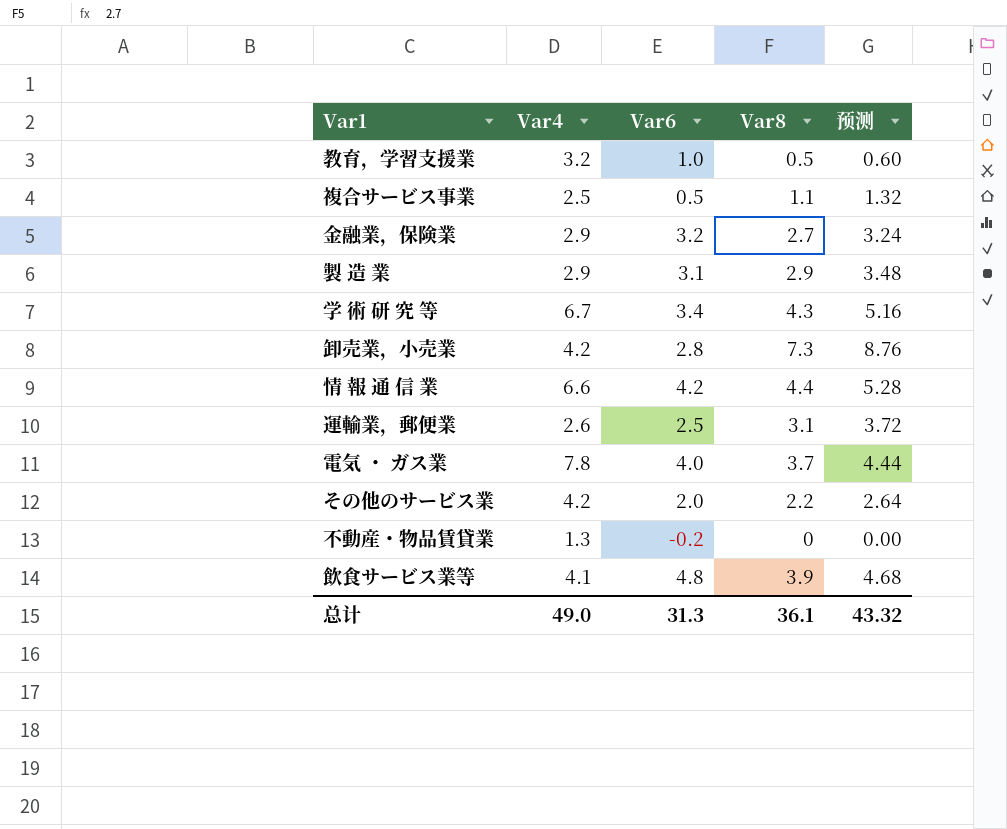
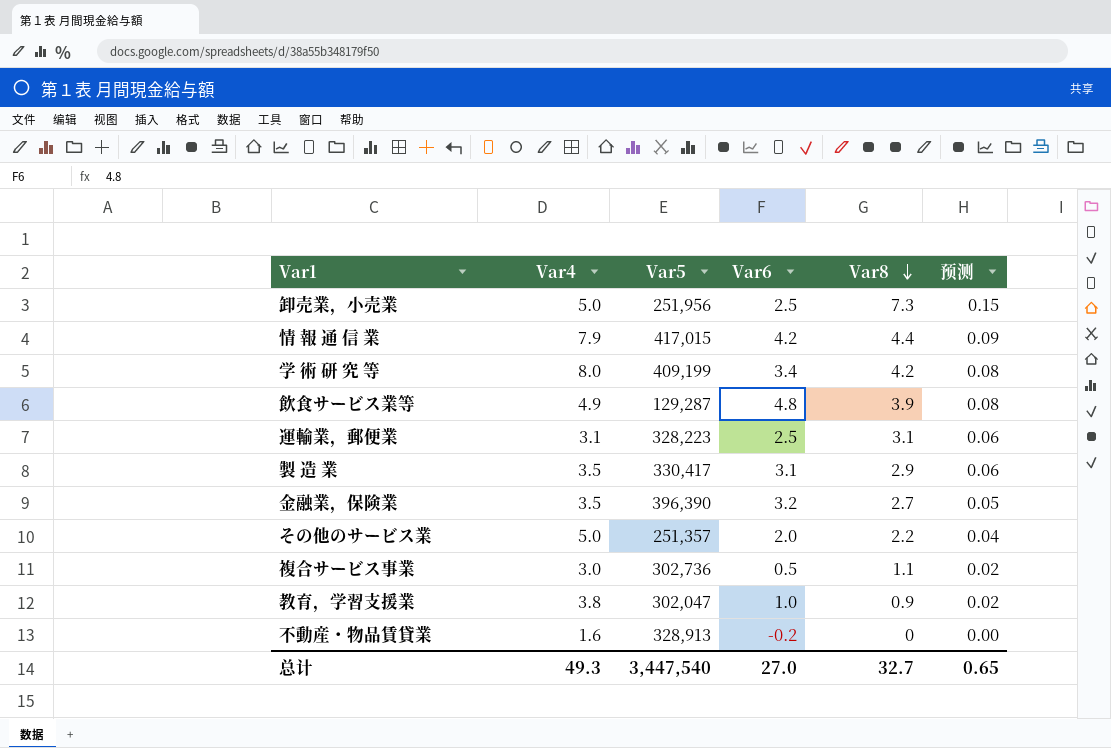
row order: none -> Var8 descending
column Var5 | position: none -> 3
column 预测 | formula: [Var8] * 1.2 -> [Var8] * 0.02
row 電気 ・ ガス業: 7.8 | 4.0 | 3.7 | 4.44 -> none
卸売業，小売業 | Var4: 4.2 -> 5.0
卸売業，小売業 | Var6: 2.8 -> 2.5
情 報 通 信 業 | Var4: 6.6 -> 7.9
学 術 研 究 等 | Var4: 6.7 -> 8.0
学 術 研 究 等 | Var8: 4.3 -> 4.2
飲食サービス業等 | Var4: 4.1 -> 4.9
運輸業，郵便業 | Var4: 2.6 -> 3.1
製 造 業 | Var4: 2.9 -> 3.5
金融業，保険業 | Var4: 2.9 -> 3.5
その他のサービス業 | Var4: 4.2 -> 5.0
複合サービス事業 | Var4: 2.5 -> 3.0
教育，学習支援業 | Var4: 3.2 -> 3.8
教育，学習支援業 | Var8: 0.5 -> 0.9
不動産・物品賃貸業 | Var4: 1.3 -> 1.6
总计 | Var4: 49.0 -> 49.3
总计 | Var6: 31.3 -> 27.0
总计 | Var8: 36.1 -> 32.7
总计 | 预测: 43.32 -> 0.65

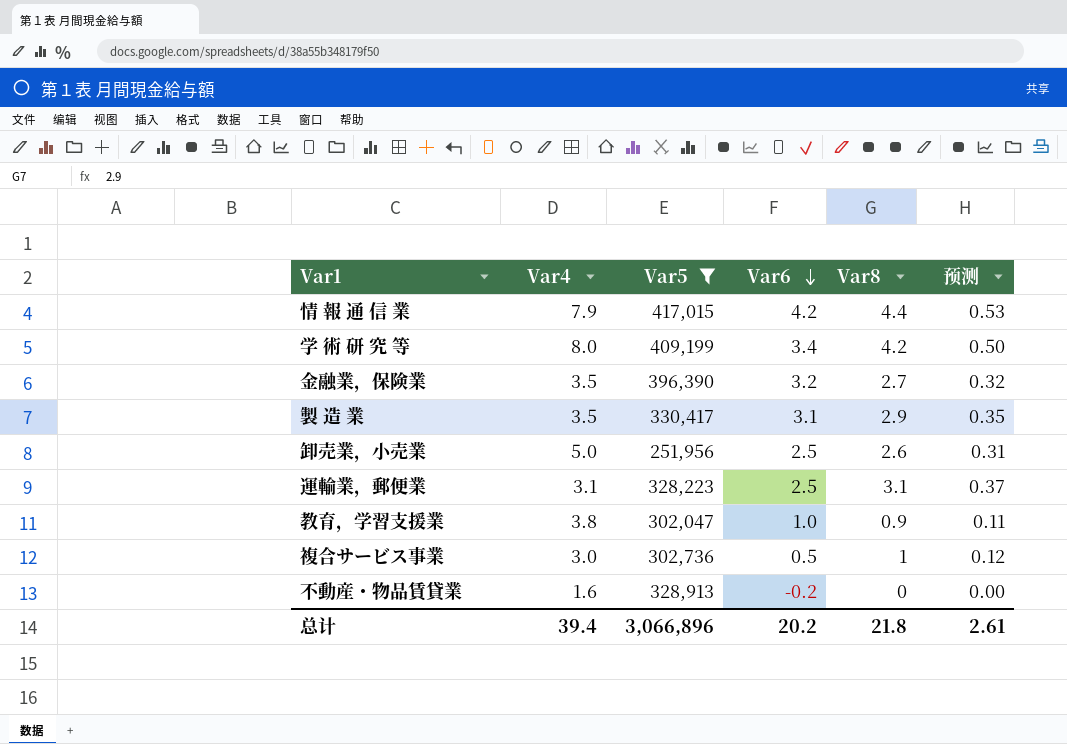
filter: none -> Var5 >= 251,956
row order: Var8 descending -> Var6 descending
column 预测 | formula: [Var8] * 0.02 -> [Var8] * 0.12
卸売業，小売業 | Var8: 7.3 -> 2.6
複合サービス事業 | Var8: 1.1 -> 1
总计 | Var4: 49.3 -> 39.4
总计 | Var5: 3,447,540 -> 3,066,896
总计 | Var6: 27.0 -> 20.2
总计 | Var8: 32.7 -> 21.8
总计 | 预测: 0.65 -> 2.61

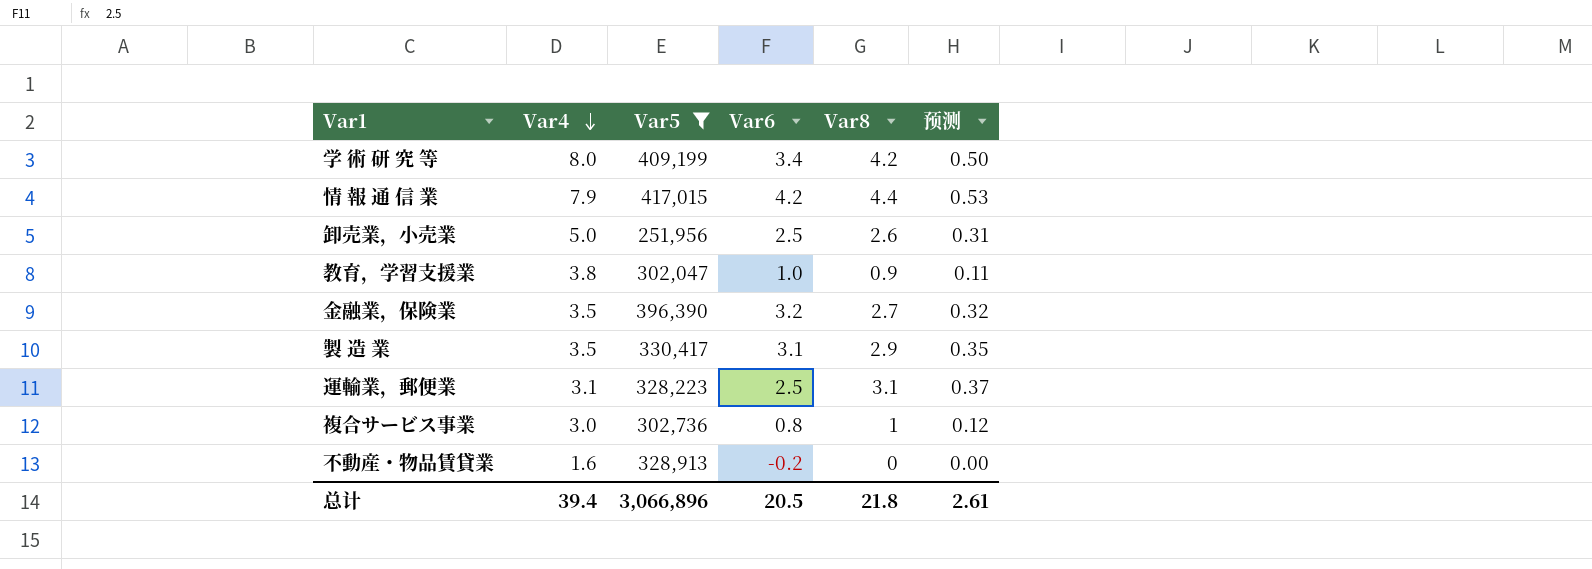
row order: Var6 descending -> Var4 descending
複合サービス事業 | Var6: 0.5 -> 0.8
总计 | Var6: 20.2 -> 20.5

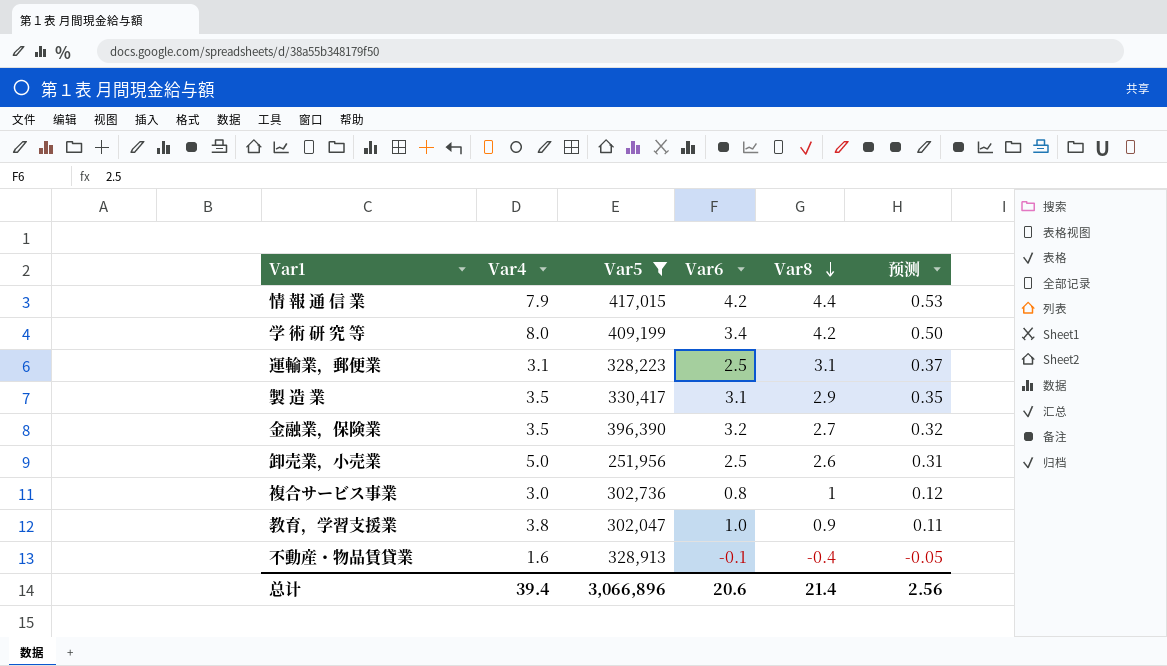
row order: Var4 descending -> Var8 descending
不動産・物品賃貸業 | Var6: -0.2 -> -0.1
不動産・物品賃貸業 | Var8: 0 -> -0.4
不動産・物品賃貸業 | 预测: 0.00 -> -0.05
总计 | Var6: 20.5 -> 20.6
总计 | Var8: 21.8 -> 21.4
总计 | 预测: 2.61 -> 2.56

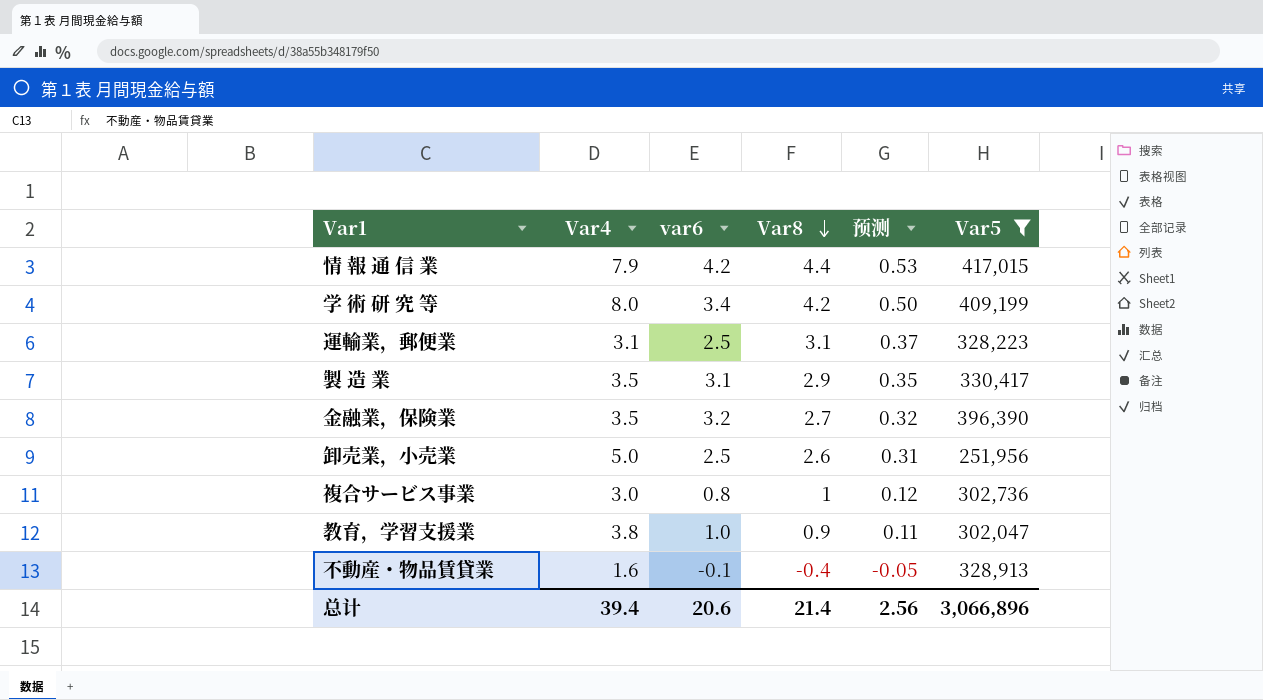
column name: Var6 -> var6
column Var5 | position: 3 -> 6

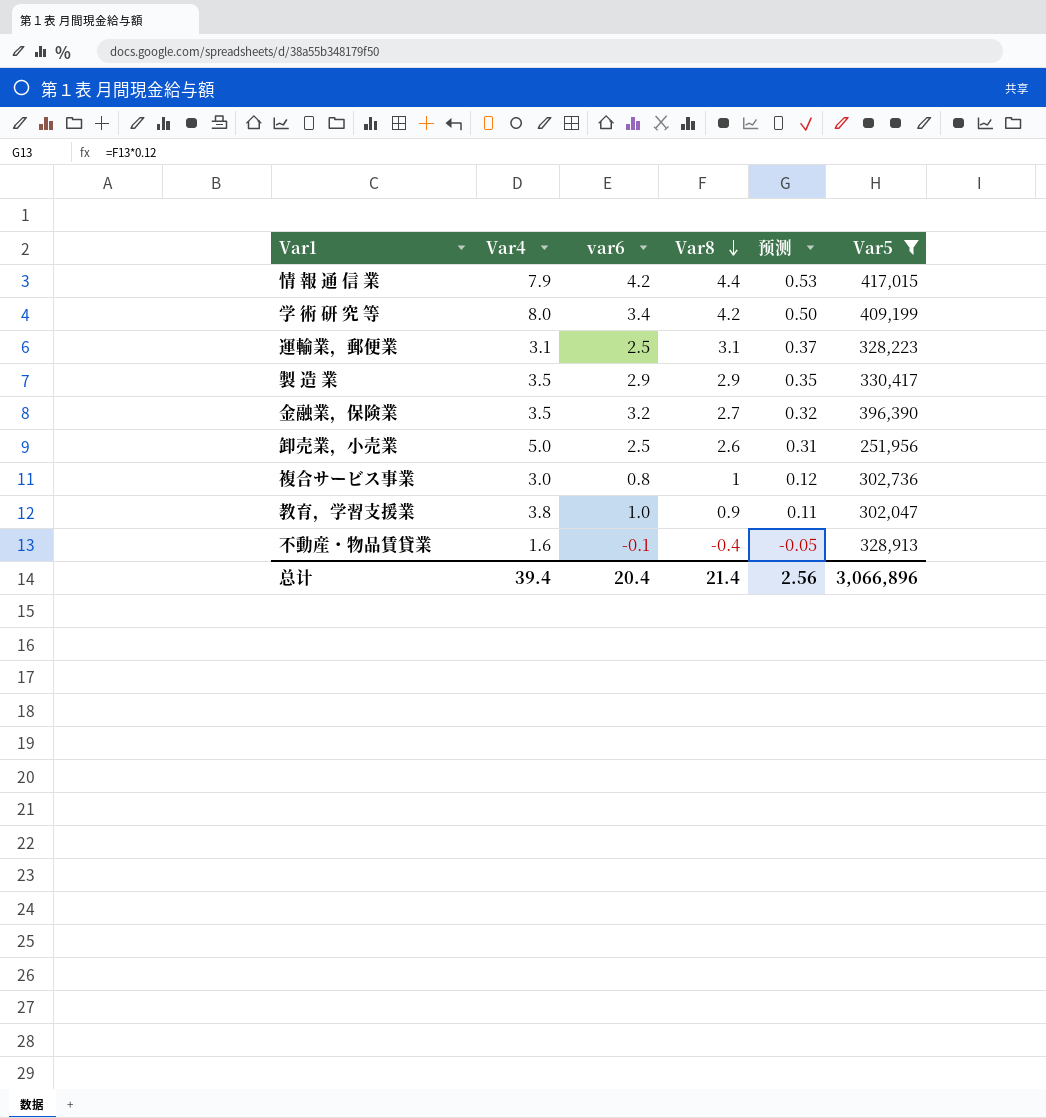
製 造 業 | var6: 3.1 -> 2.9
总计 | var6: 20.6 -> 20.4

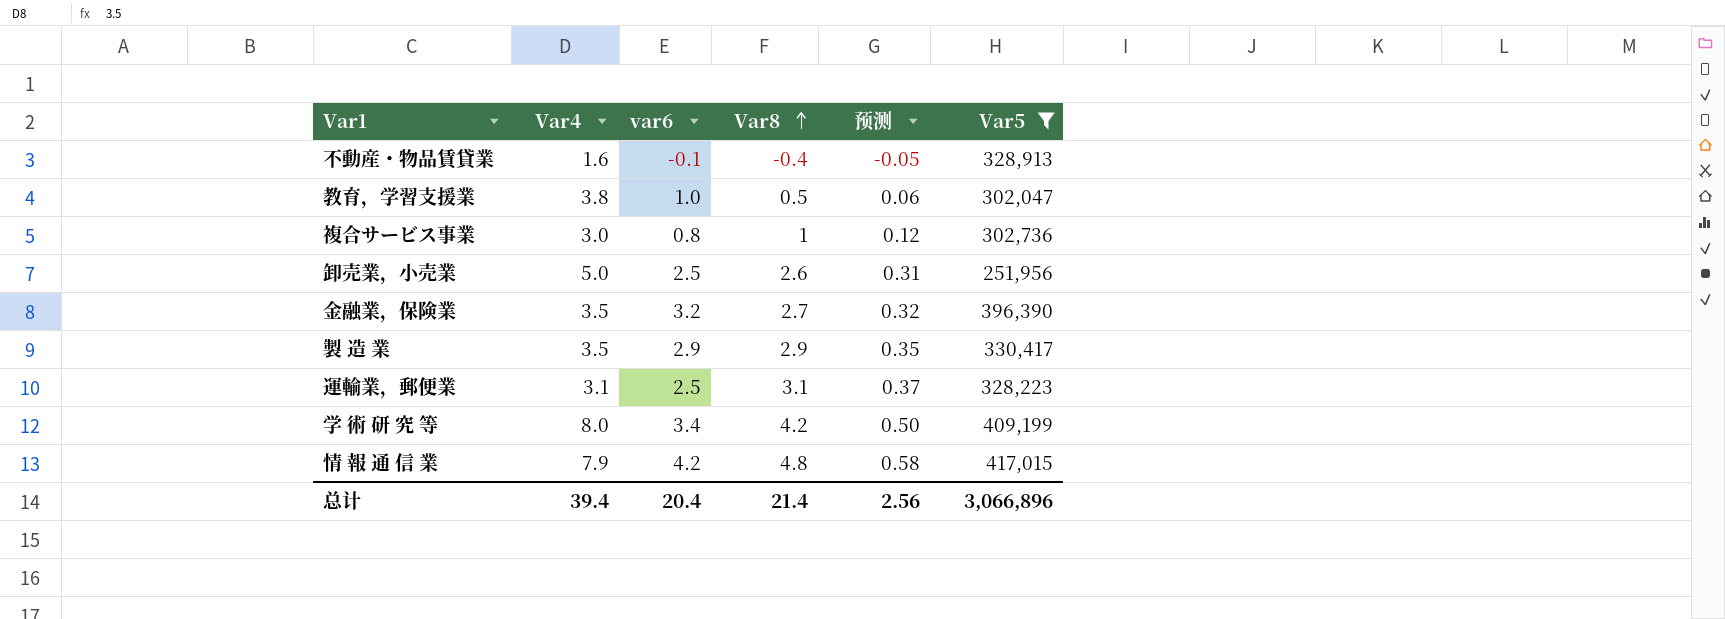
row order: Var8 descending -> Var8 ascending
教育，学習支援業 | Var8: 0.9 -> 0.5
教育，学習支援業 | 预测: 0.11 -> 0.06
情 報 通 信 業 | Var8: 4.4 -> 4.8
情 報 通 信 業 | 预测: 0.53 -> 0.58

